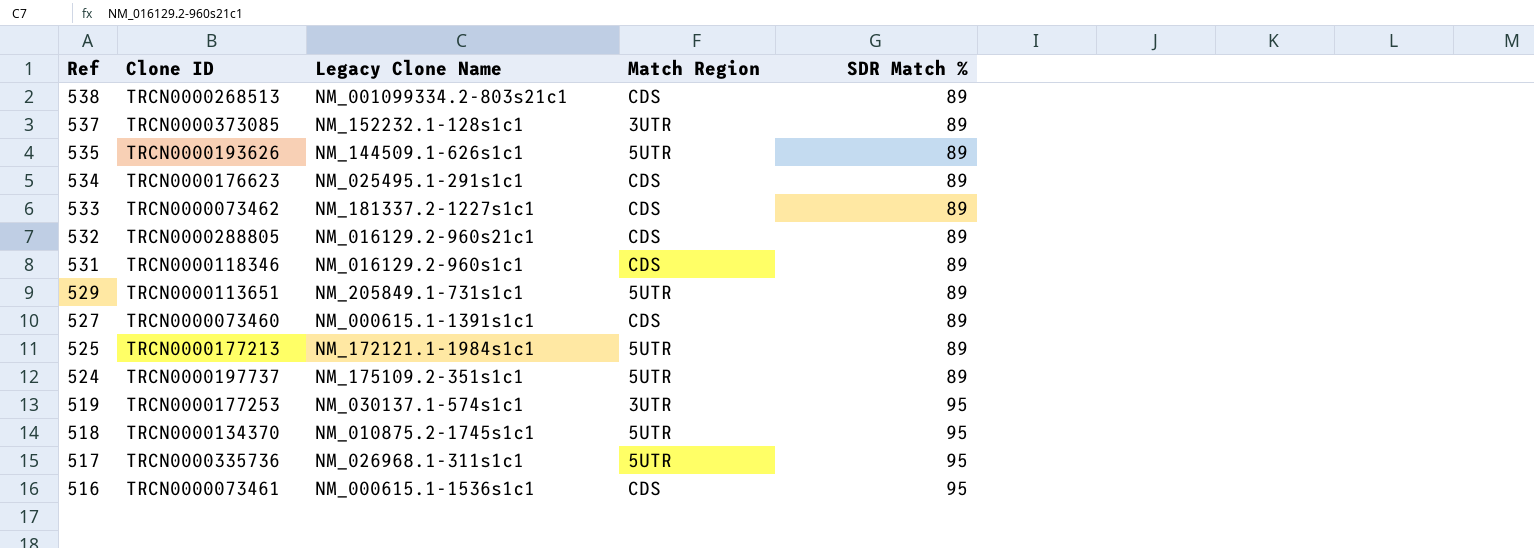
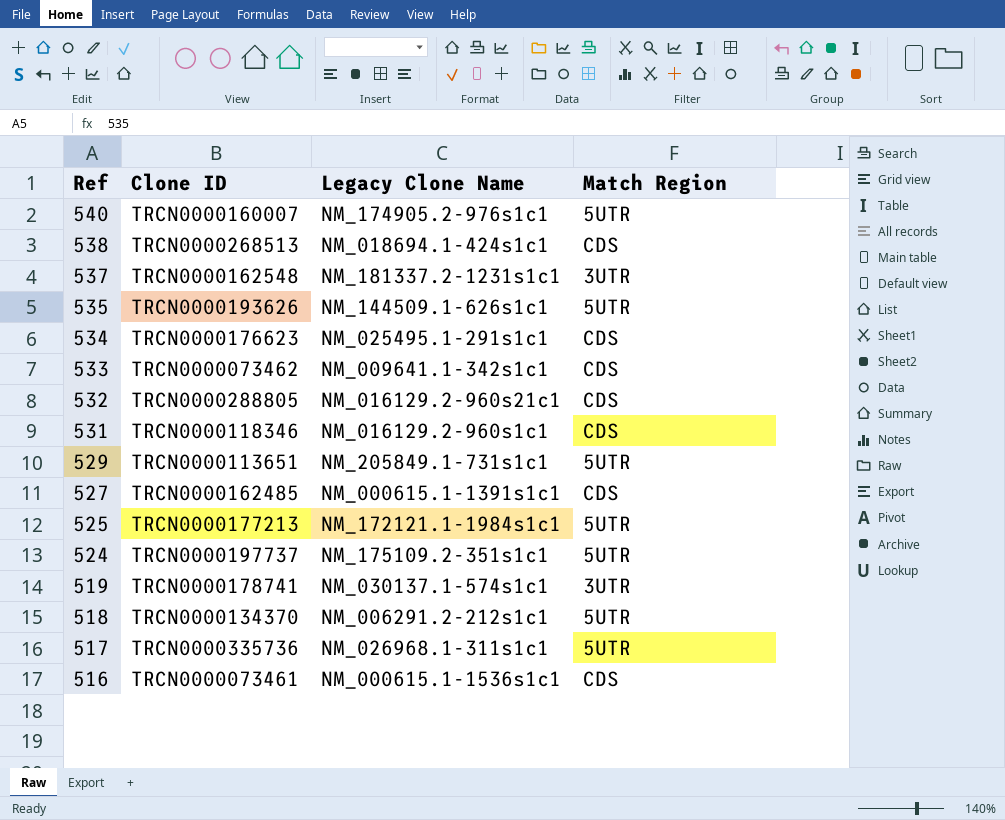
column SDR Match % | position: 5 -> none
row 540: none -> TRCN0000160007 | NM_174905.2-976s1c1 | 5UTR
538 | Legacy Clone Name: NM_001099334.2-803s21c1 -> NM_018694.1-424s1c1
537 | Clone ID: TRCN0000373085 -> TRCN0000162548
537 | Legacy Clone Name: NM_152232.1-128s1c1 -> NM_181337.2-1231s1c1
533 | Legacy Clone Name: NM_181337.2-1227s1c1 -> NM_009641.1-342s1c1
527 | Clone ID: TRCN0000073460 -> TRCN0000162485
519 | Clone ID: TRCN0000177253 -> TRCN0000178741
518 | Legacy Clone Name: NM_010875.2-1745s1c1 -> NM_006291.2-212s1c1

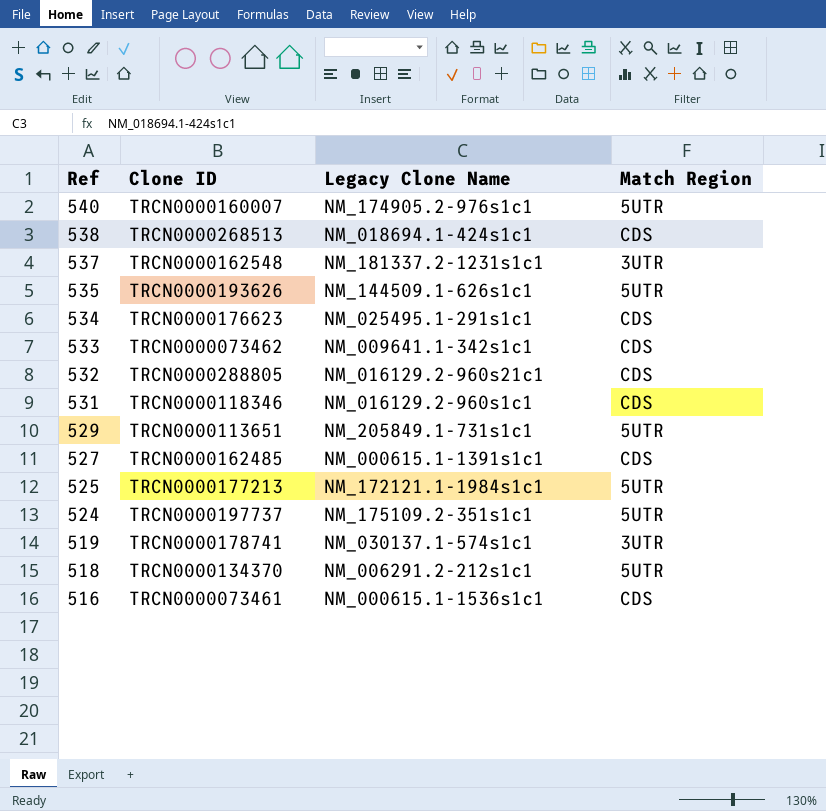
row 517: TRCN0000335736 | NM_026968.1-311s1c1 | 5UTR -> none

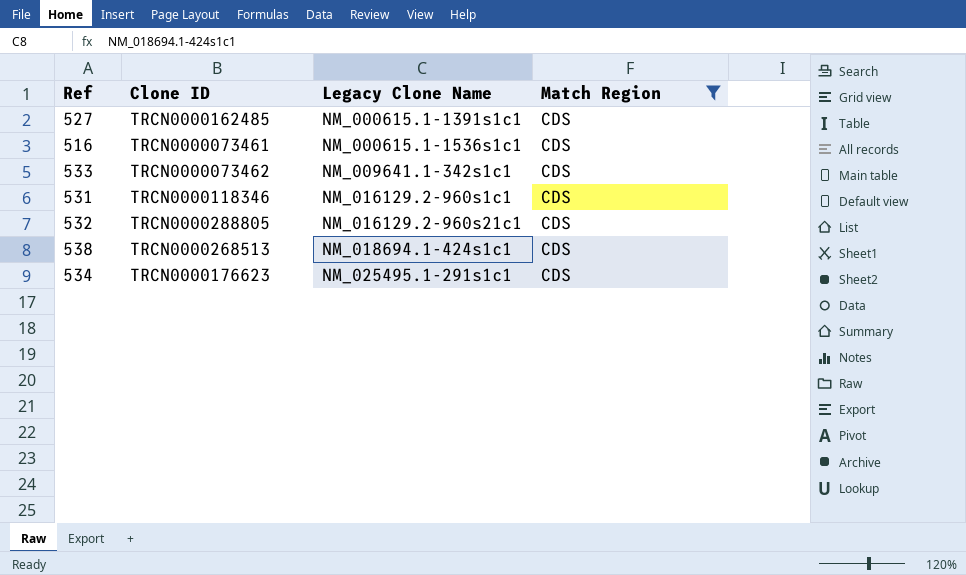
filter: none -> Match Region = CDS
row order: Ref descending -> Legacy Clone Name ascending

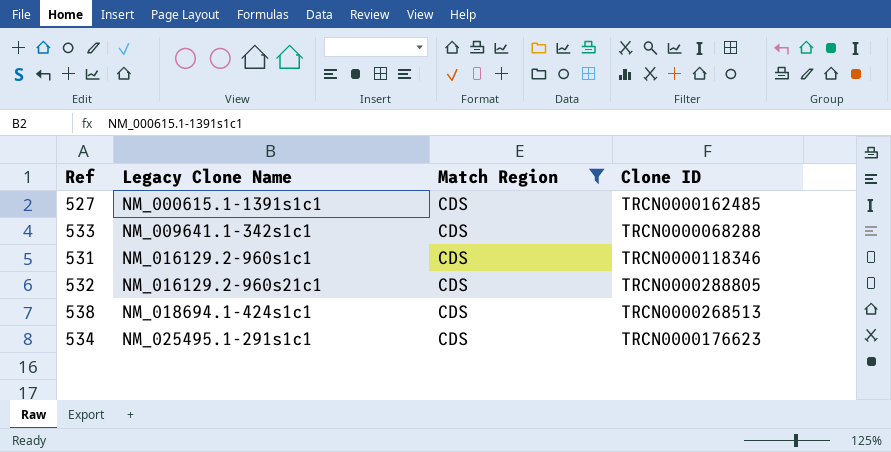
column Clone ID | position: 2 -> 4
row 516: TRCN0000073461 | NM_000615.1-1536s1c1 | CDS -> none
533 | Clone ID: TRCN0000073462 -> TRCN0000068288

